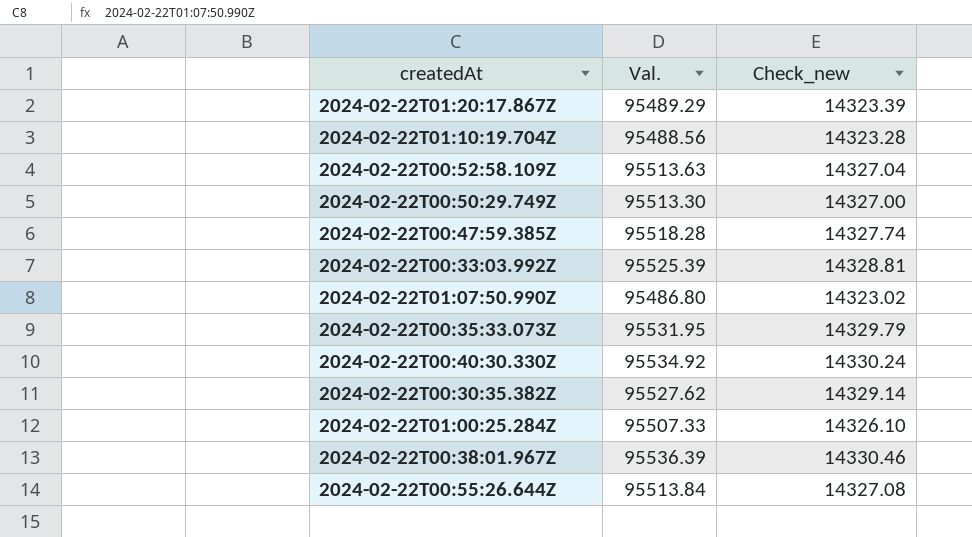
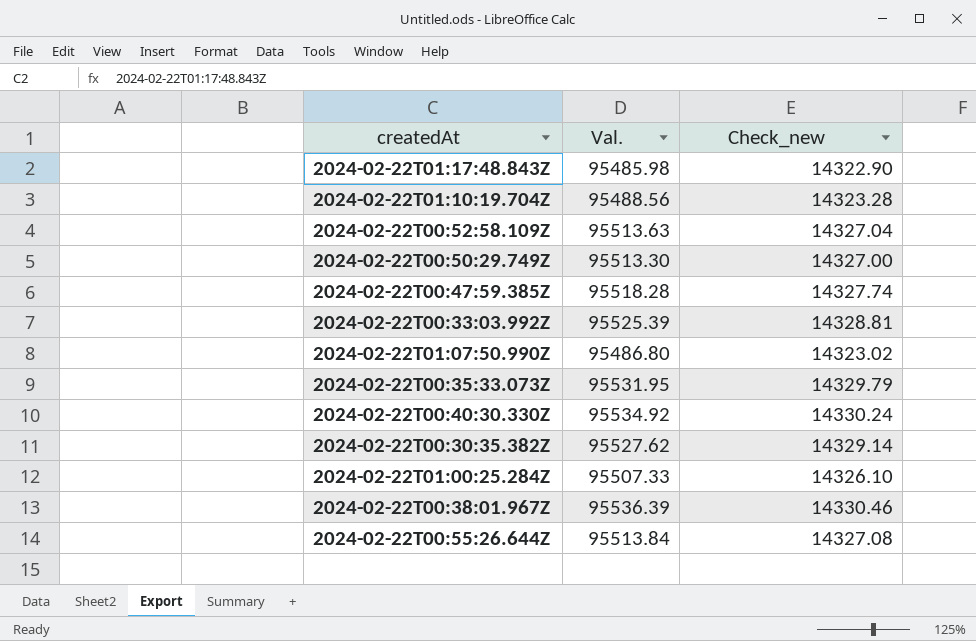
row 2024-02-22T01:20:17.867Z: 95489.29 | 14323.39 -> none
row 2024-02-22T01:17:48.843Z: none -> 95485.98 | 14322.90

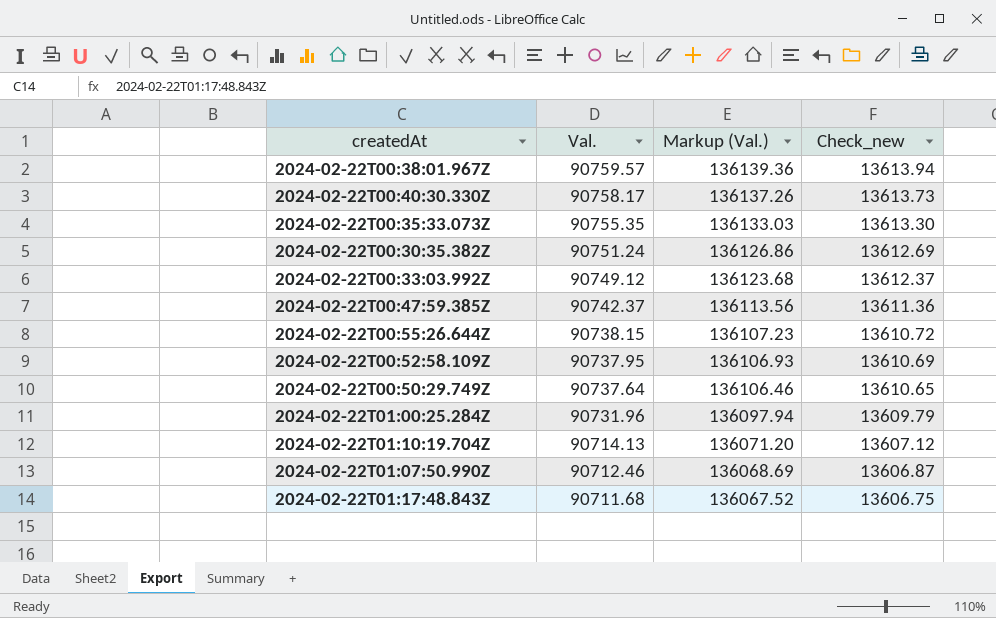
row order: none -> Val. descending
column Markup (Val.) | formula: none -> [Val.] * 1.5
2024-02-22T00:38:01.967Z | Val.: 95536.39 -> 90759.57
2024-02-22T00:38:01.967Z | Check_new: 14330.46 -> 13613.94
2024-02-22T00:40:30.330Z | Val.: 95534.92 -> 90758.17
2024-02-22T00:40:30.330Z | Check_new: 14330.24 -> 13613.73
2024-02-22T00:35:33.073Z | Val.: 95531.95 -> 90755.35
2024-02-22T00:35:33.073Z | Check_new: 14329.79 -> 13613.30
2024-02-22T00:30:35.382Z | Val.: 95527.62 -> 90751.24
2024-02-22T00:30:35.382Z | Check_new: 14329.14 -> 13612.69
2024-02-22T00:33:03.992Z | Val.: 95525.39 -> 90749.12
2024-02-22T00:33:03.992Z | Check_new: 14328.81 -> 13612.37
2024-02-22T00:47:59.385Z | Val.: 95518.28 -> 90742.37
2024-02-22T00:47:59.385Z | Check_new: 14327.74 -> 13611.36
2024-02-22T00:55:26.644Z | Val.: 95513.84 -> 90738.15
2024-02-22T00:55:26.644Z | Check_new: 14327.08 -> 13610.72
2024-02-22T00:52:58.109Z | Val.: 95513.63 -> 90737.95
2024-02-22T00:52:58.109Z | Check_new: 14327.04 -> 13610.69
2024-02-22T00:50:29.749Z | Val.: 95513.30 -> 90737.64
2024-02-22T00:50:29.749Z | Check_new: 14327.00 -> 13610.65
2024-02-22T01:00:25.284Z | Val.: 95507.33 -> 90731.96
2024-02-22T01:00:25.284Z | Check_new: 14326.10 -> 13609.79
2024-02-22T01:10:19.704Z | Val.: 95488.56 -> 90714.13
2024-02-22T01:10:19.704Z | Check_new: 14323.28 -> 13607.12
2024-02-22T01:07:50.990Z | Val.: 95486.80 -> 90712.46
2024-02-22T01:07:50.990Z | Check_new: 14323.02 -> 13606.87
2024-02-22T01:17:48.843Z | Val.: 95485.98 -> 90711.68
2024-02-22T01:17:48.843Z | Check_new: 14322.90 -> 13606.75

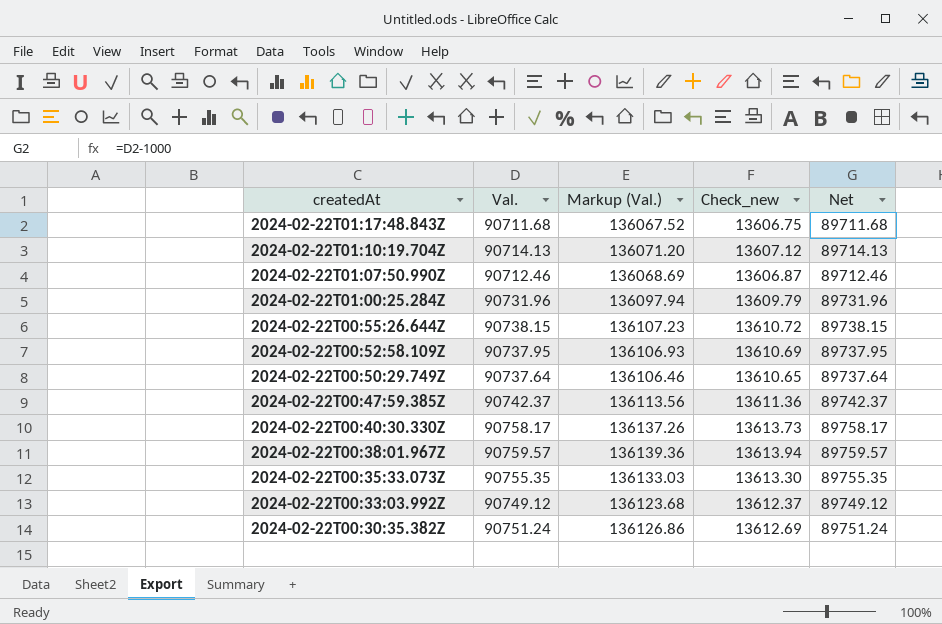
row order: Val. descending -> createdAt descending
column Net | formula: none -> [Val.] - 1000

